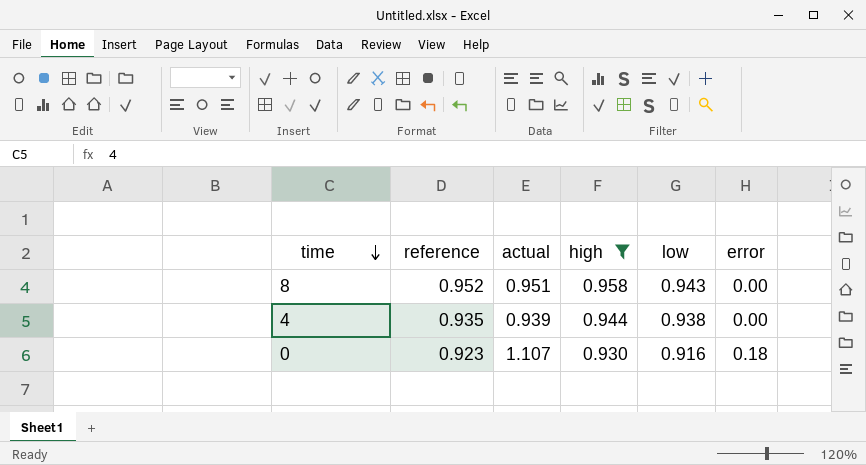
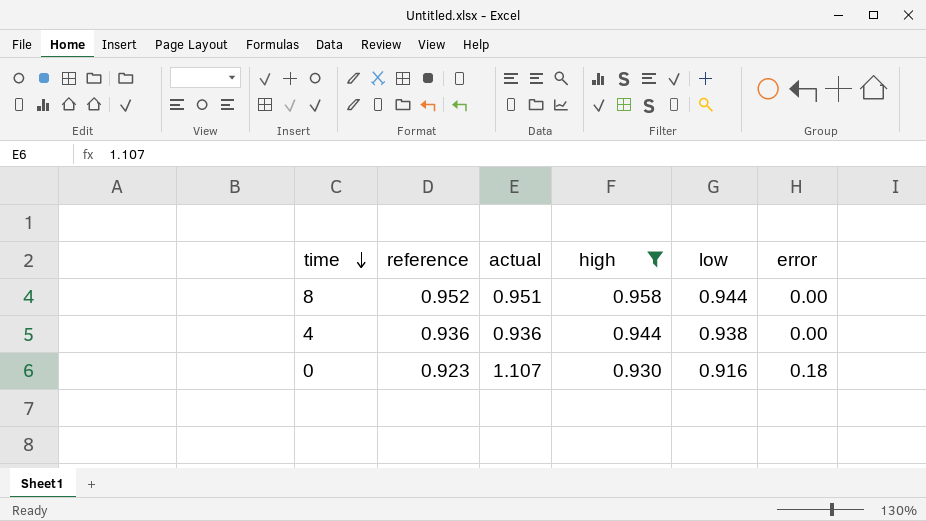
8 | low: 0.943 -> 0.944
4 | reference: 0.935 -> 0.936
4 | actual: 0.939 -> 0.936

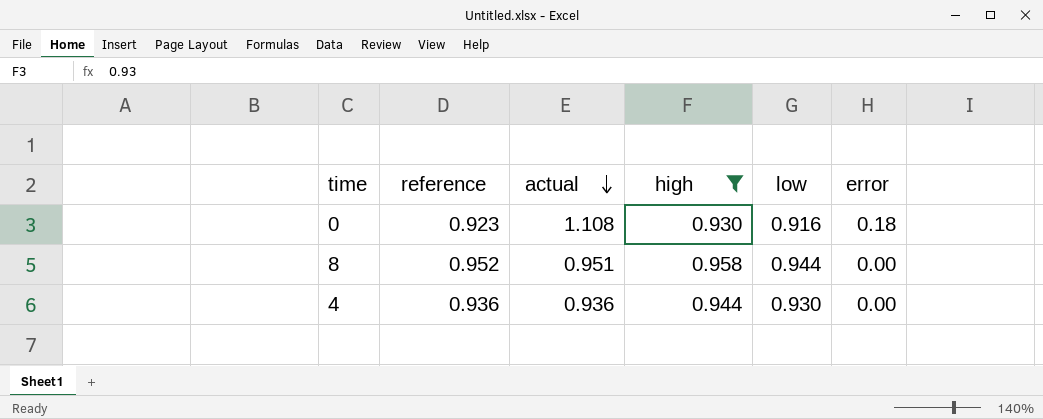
row order: time descending -> actual descending
0 | actual: 1.107 -> 1.108
4 | low: 0.938 -> 0.930

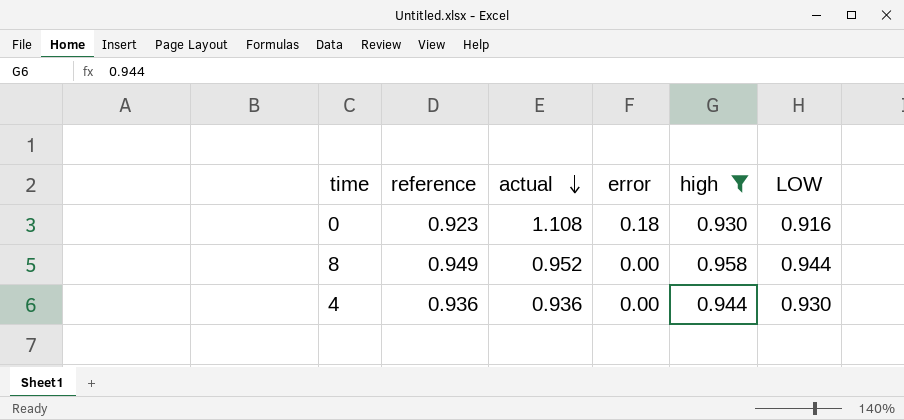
column error | position: 6 -> 4
column name: low -> LOW
8 | reference: 0.952 -> 0.949
8 | actual: 0.951 -> 0.952

